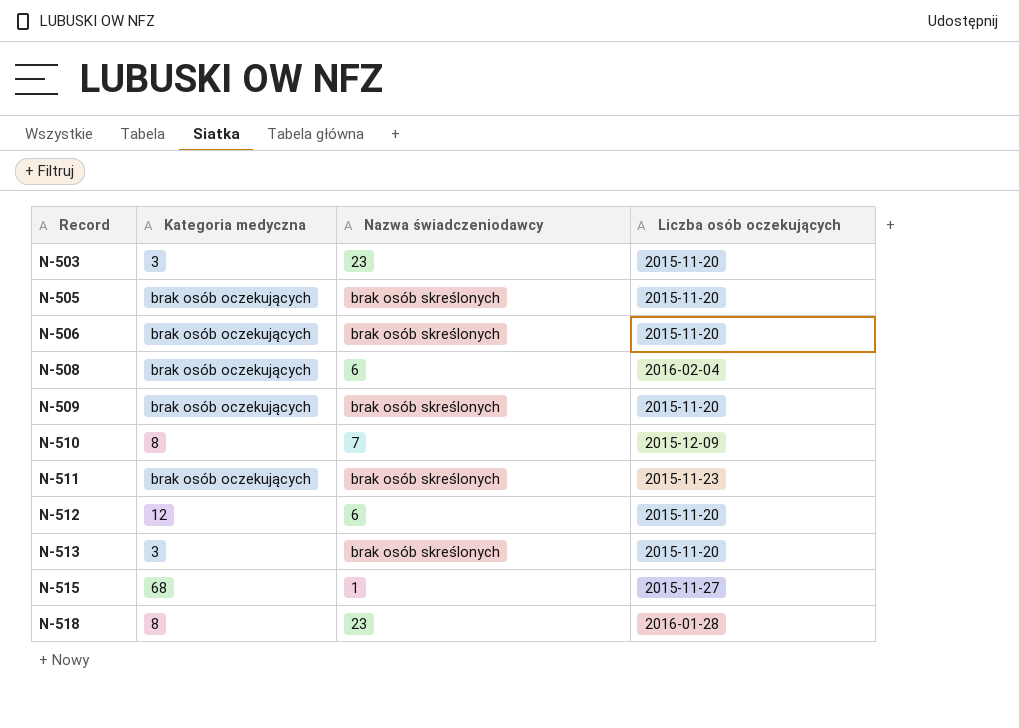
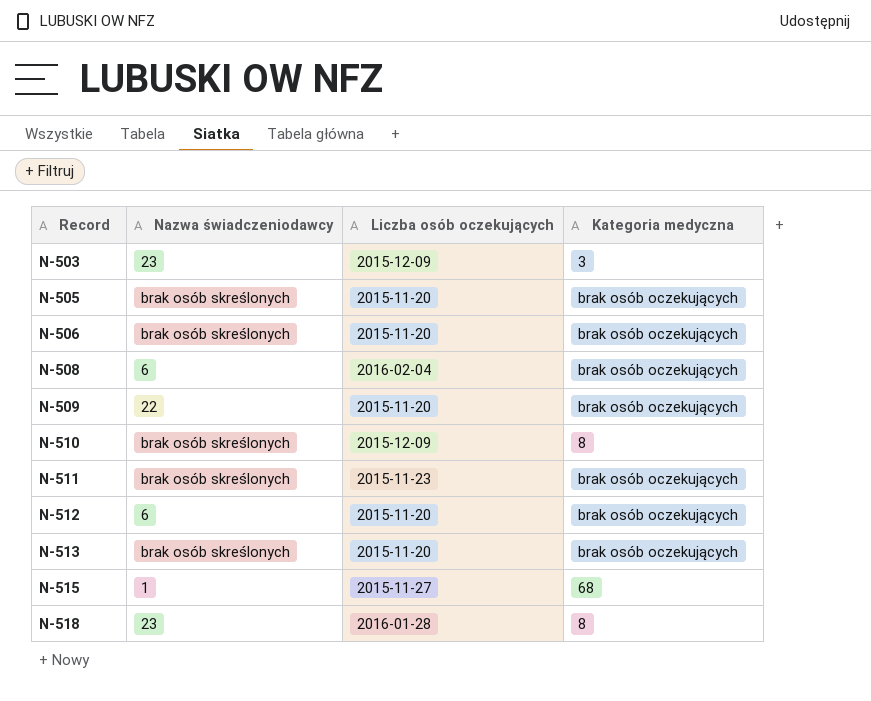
column Kategoria medyczna | position: 2 -> 4
N-503 | Liczba osób oczekujących: 2015-11-20 -> 2015-12-09
N-509 | Nazwa świadczeniodawcy: brak osób skreślonych -> 22
N-510 | Nazwa świadczeniodawcy: 7 -> brak osób skreślonych
N-512 | Kategoria medyczna: 12 -> brak osób oczekujących
N-513 | Kategoria medyczna: 3 -> brak osób oczekujących

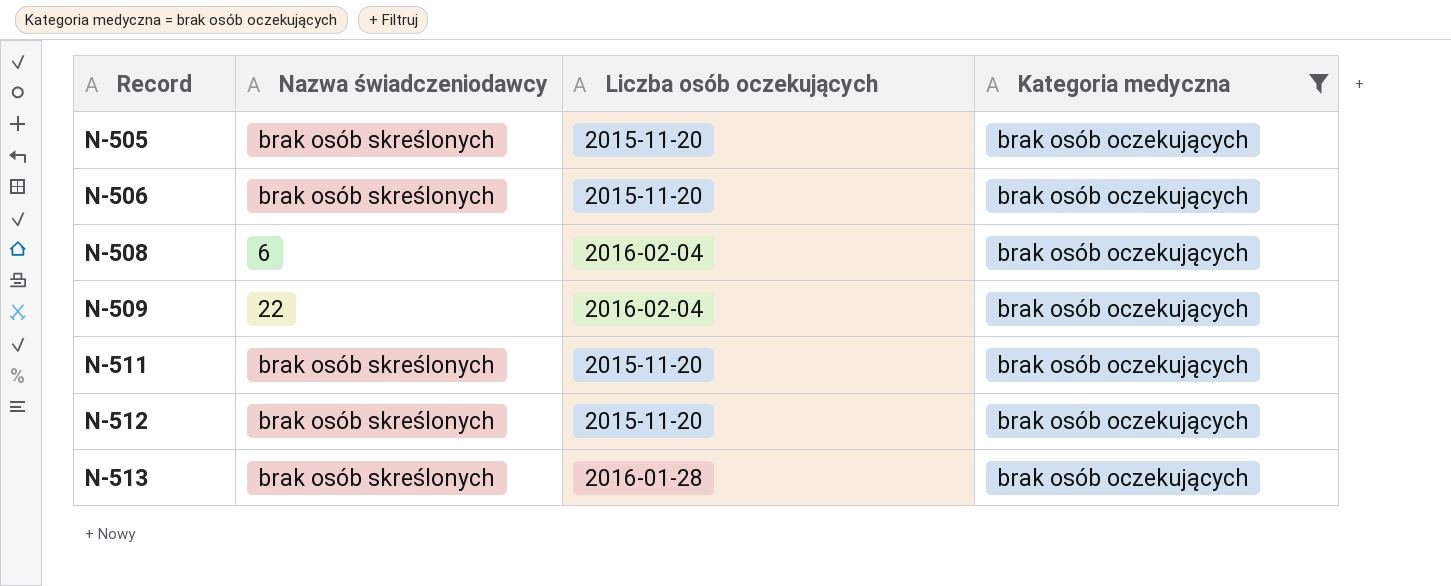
filter: none -> Kategoria medyczna = brak osób oczekujących
N-509 | Liczba osób oczekujących: 2015-11-20 -> 2016-02-04
N-511 | Liczba osób oczekujących: 2015-11-23 -> 2015-11-20
N-512 | Nazwa świadczeniodawcy: 6 -> brak osób skreślonych
N-513 | Liczba osób oczekujących: 2015-11-20 -> 2016-01-28

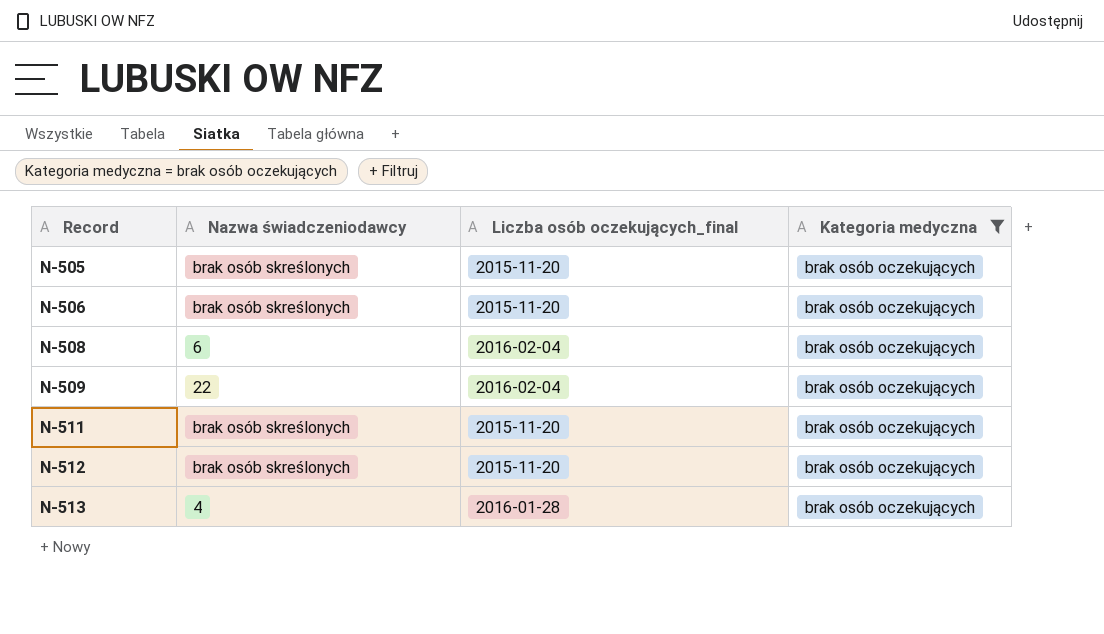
column name: Liczba osób oczekujących -> Liczba osób oczekujących_final
N-513 | Nazwa świadczeniodawcy: brak osób skreślonych -> 4

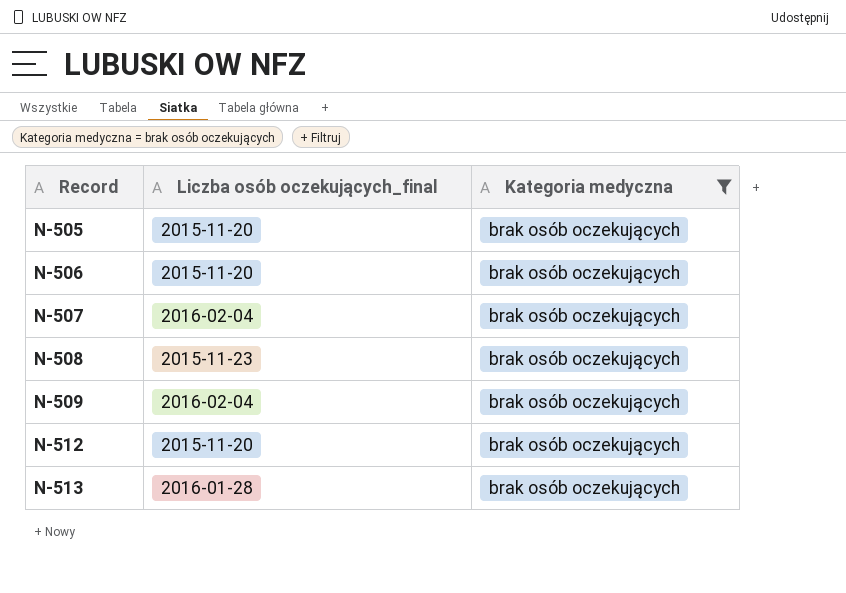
column Nazwa świadczeniodawcy | position: 2 -> none
row N-511: brak osób skreślonych | 2015-11-20 | brak osób oczekujących -> none
row N-507: none -> 2016-02-04 | brak osób oczekujących
N-508 | Liczba osób oczekujących_final: 2016-02-04 -> 2015-11-23

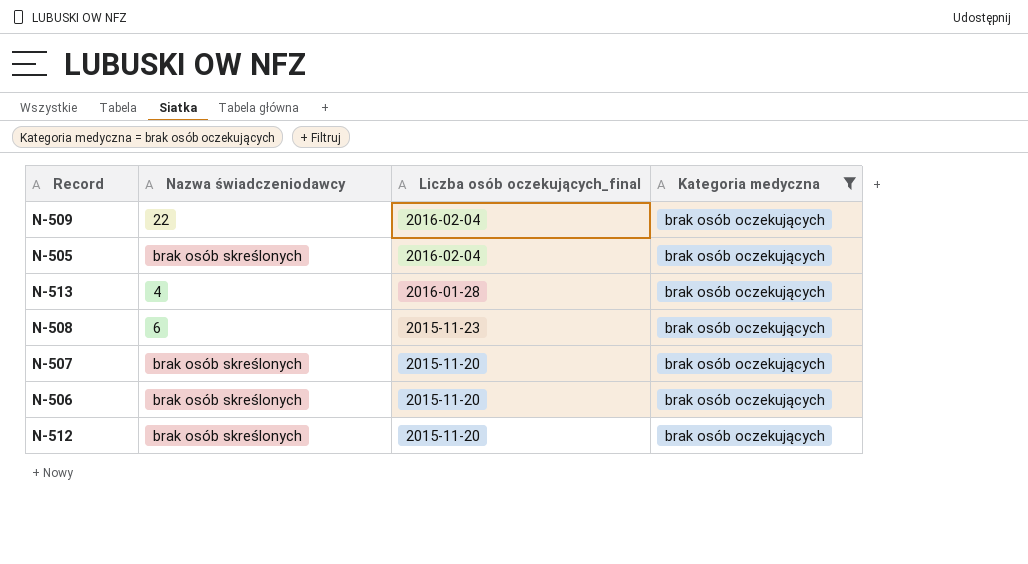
row order: Record ascending -> Liczba osób oczekujących_final descending
column Nazwa świadczeniodawcy | position: none -> 2
N-505 | Liczba osób oczekujących_final: 2015-11-20 -> 2016-02-04
N-507 | Liczba osób oczekujących_final: 2016-02-04 -> 2015-11-20

